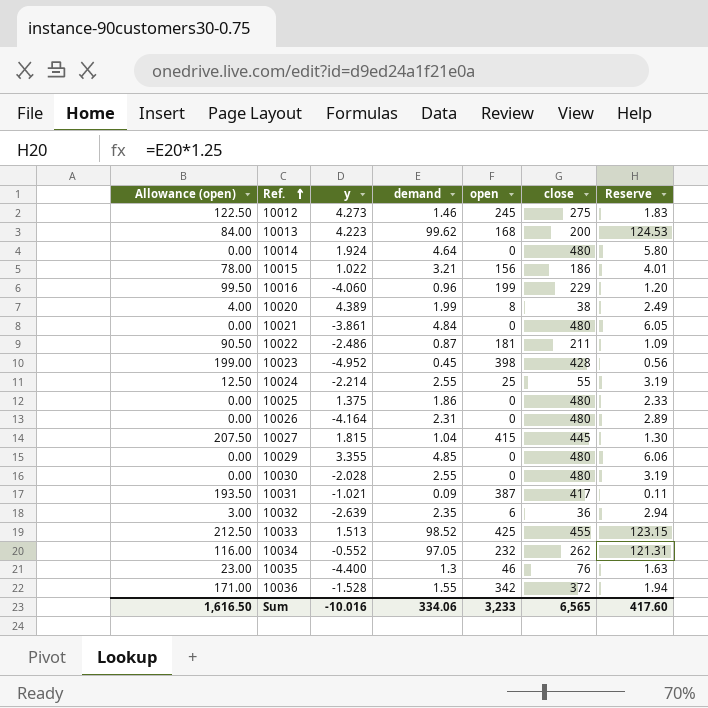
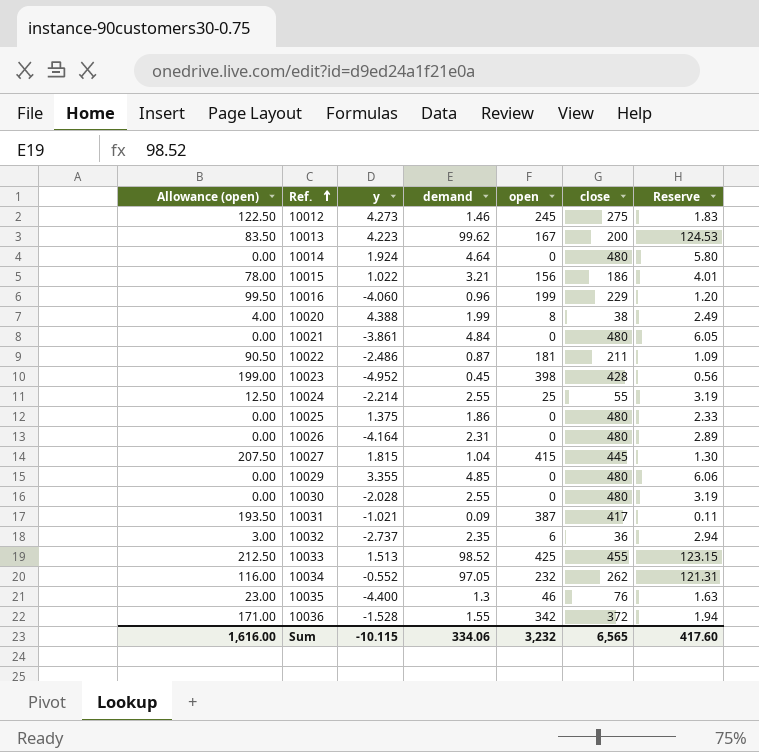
10013 | Allowance (open): 84.00 -> 83.50
10013 | open: 168 -> 167
10020 | y: 4.389 -> 4.388
10032 | y: -2.639 -> -2.737
Sum | Allowance (open): 1,616.50 -> 1,616.00
Sum | y: -10.016 -> -10.115
Sum | open: 3,233 -> 3,232

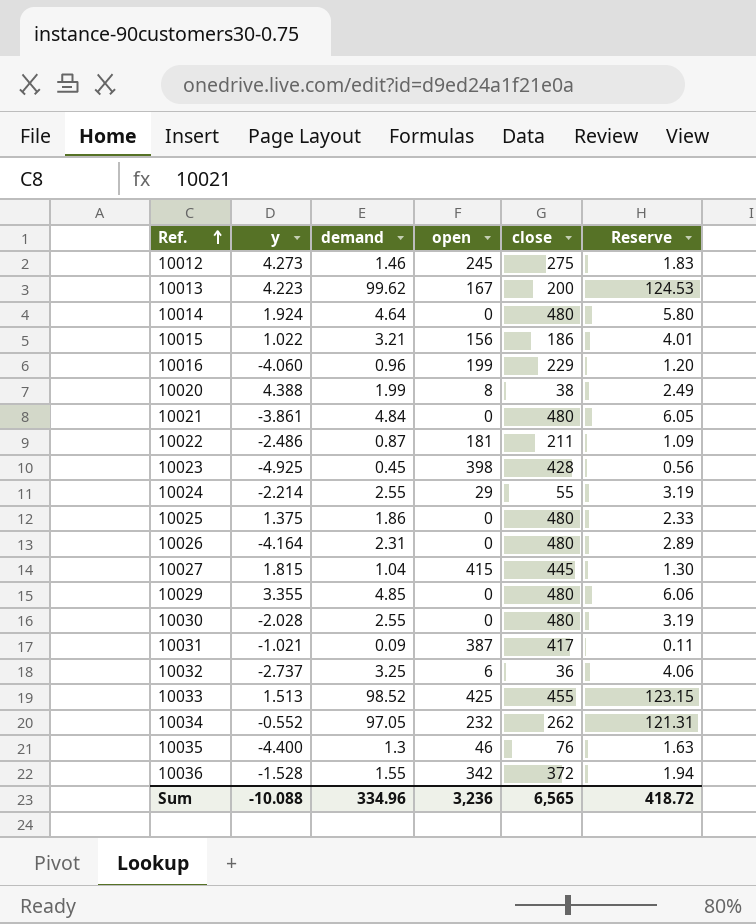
column Allowance (open) | formula: [open] * 0.5 -> none
10023 | y: -4.952 -> -4.925
10024 | open: 25 -> 29
10032 | demand: 2.35 -> 3.25
10032 | Reserve: 2.94 -> 4.06
Sum | y: -10.115 -> -10.088
Sum | demand: 334.06 -> 334.96
Sum | open: 3,232 -> 3,236
Sum | Reserve: 417.60 -> 418.72

